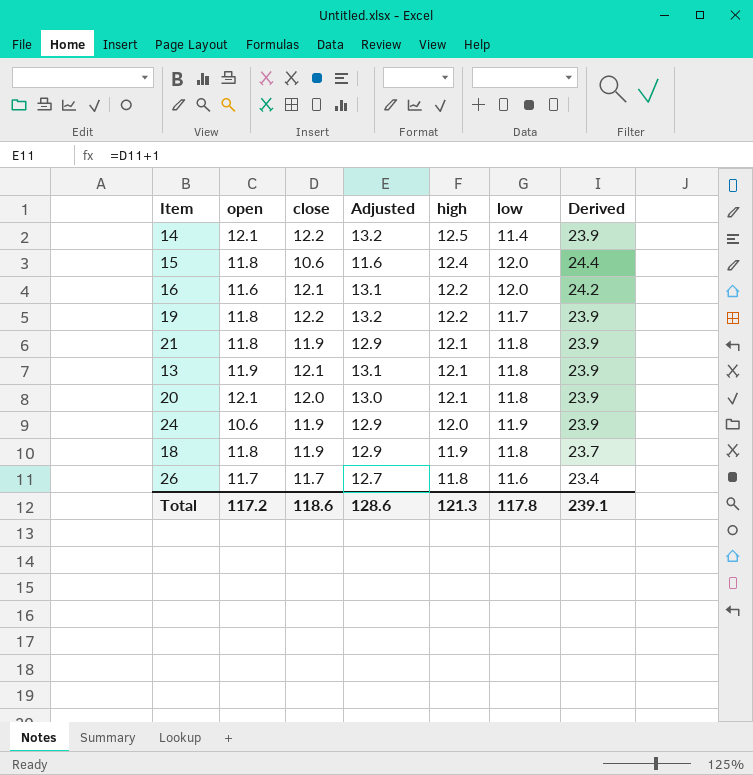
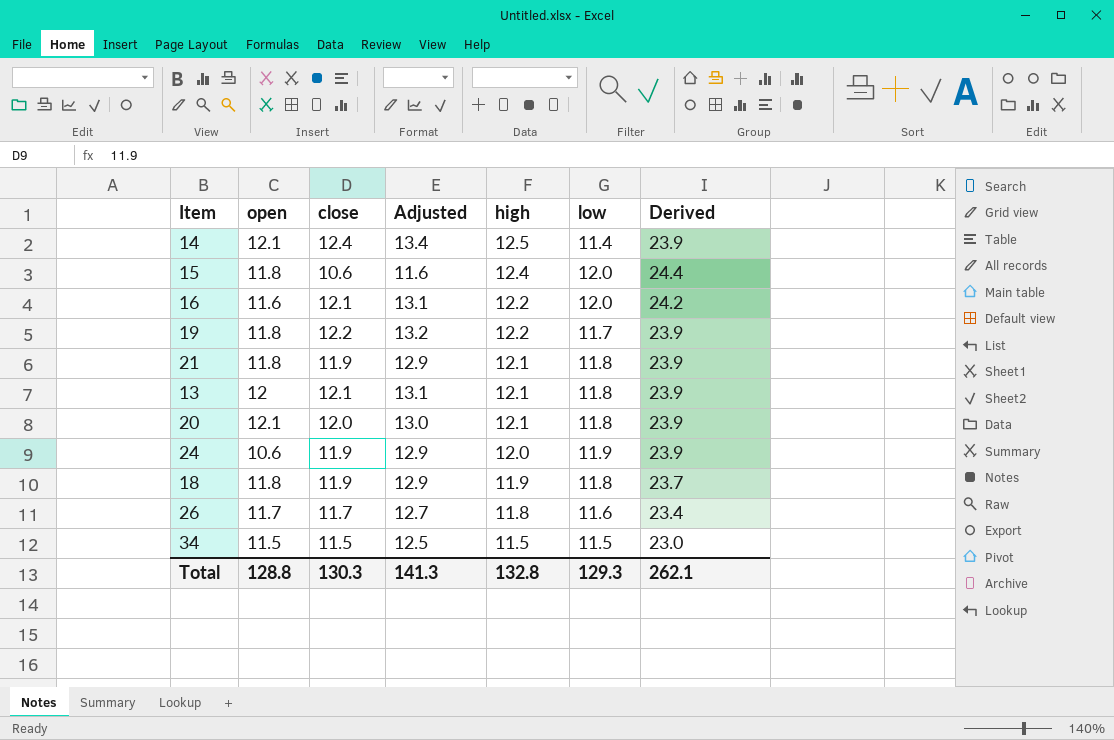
14 | close: 12.2 -> 12.4
14 | Adjusted: 13.2 -> 13.4
13 | open: 11.9 -> 12
row 34: none -> 11.5 | 11.5 | 12.5 | 11.5 | 11.5 | 23.0
Total | open: 117.2 -> 128.8
Total | close: 118.6 -> 130.3
Total | Adjusted: 128.6 -> 141.3
Total | high: 121.3 -> 132.8
Total | low: 117.8 -> 129.3
Total | Derived: 239.1 -> 262.1

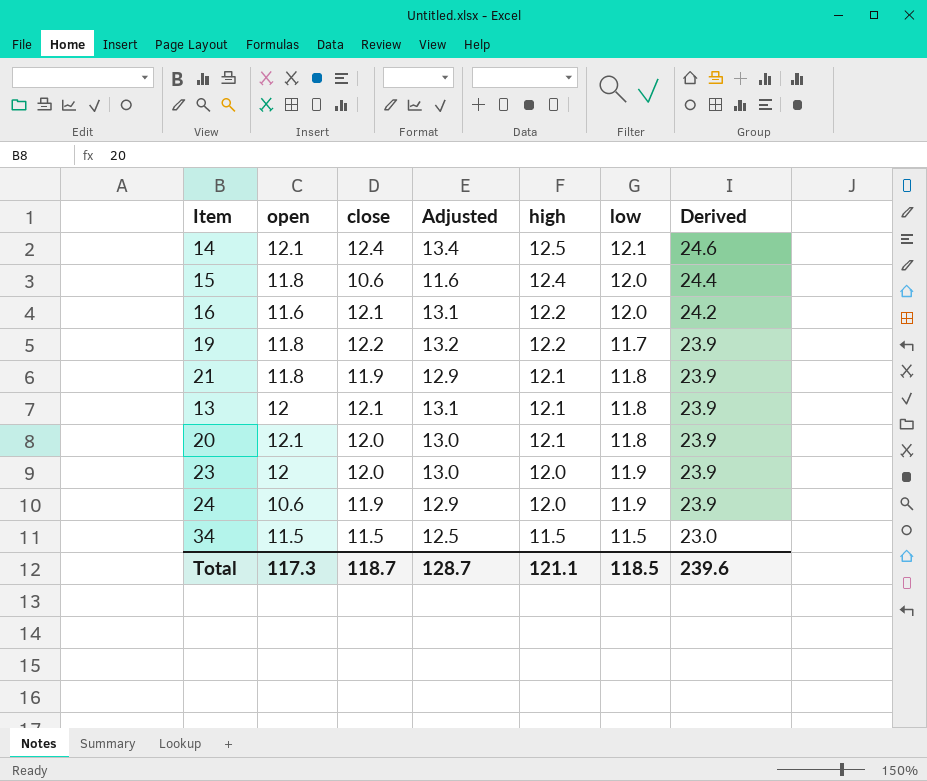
row 18: 11.8 | 11.9 | 12.9 | 11.9 | 11.8 | 23.7 -> none
row 26: 11.7 | 11.7 | 12.7 | 11.8 | 11.6 | 23.4 -> none
14 | low: 11.4 -> 12.1
14 | Derived: 23.9 -> 24.6
row 23: none -> 12 | 12.0 | 13.0 | 12.0 | 11.9 | 23.9
Total | open: 128.8 -> 117.3
Total | close: 130.3 -> 118.7
Total | Adjusted: 141.3 -> 128.7
Total | high: 132.8 -> 121.1
Total | low: 129.3 -> 118.5
Total | Derived: 262.1 -> 239.6

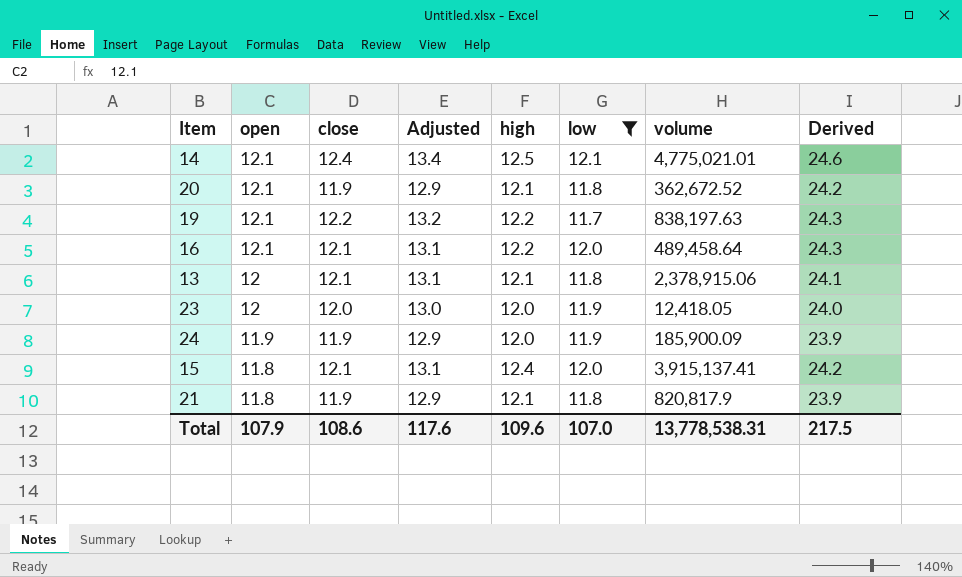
filter: none -> low != 11.5
row order: high descending -> open descending
column volume | position: none -> 7
column Derived | formula: [high] + [low] -> [open] + [high]
20 | close: 12.0 -> 11.9
20 | Adjusted: 13.0 -> 12.9
19 | open: 11.8 -> 12.1
16 | open: 11.6 -> 12.1
24 | open: 10.6 -> 11.9
15 | close: 10.6 -> 12.1
15 | Adjusted: 11.6 -> 13.1
Total | open: 117.3 -> 107.9
Total | close: 118.7 -> 108.6
Total | Adjusted: 128.7 -> 117.6
Total | high: 121.1 -> 109.6
Total | low: 118.5 -> 107.0
Total | Derived: 239.6 -> 217.5

